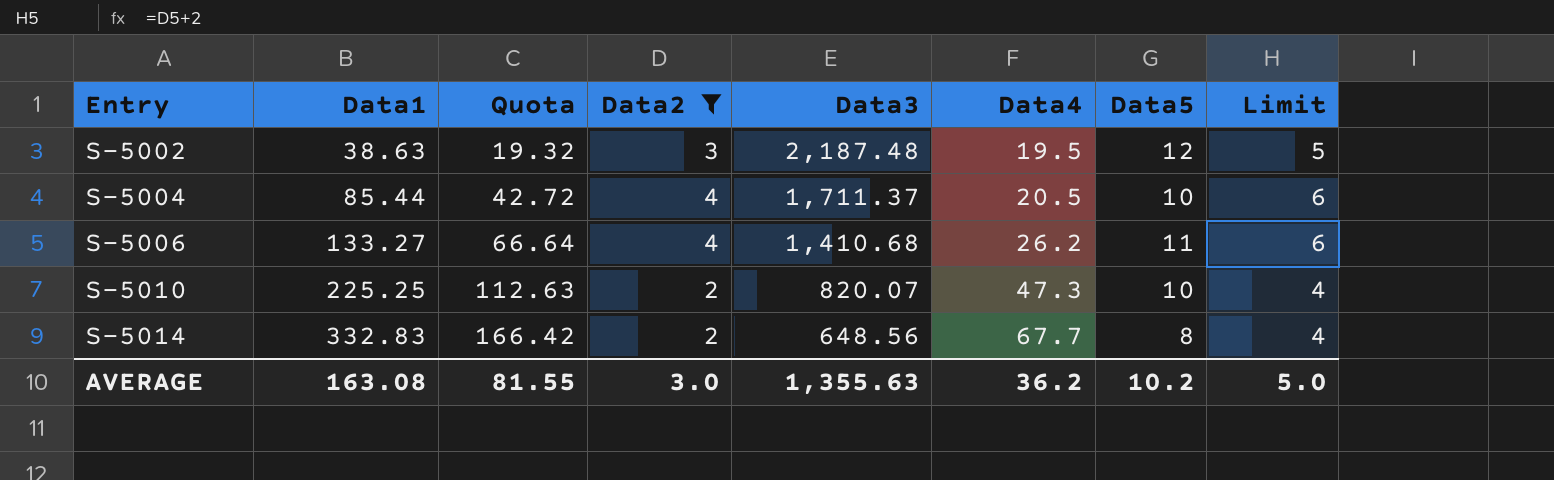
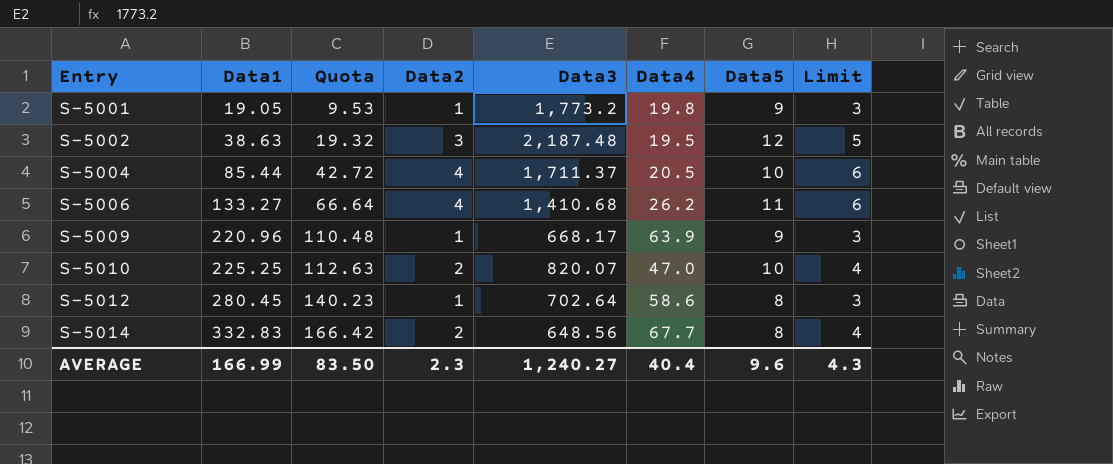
filter: Data2 != 1 -> none
S-5010 | Data4: 47.3 -> 47.0
AVERAGE | Data1: 163.08 -> 166.99
AVERAGE | Quota: 81.55 -> 83.50
AVERAGE | Data2: 3.0 -> 2.3
AVERAGE | Data3: 1,355.63 -> 1,240.27
AVERAGE | Data4: 36.2 -> 40.4
AVERAGE | Data5: 10.2 -> 9.6
AVERAGE | Limit: 5.0 -> 4.3

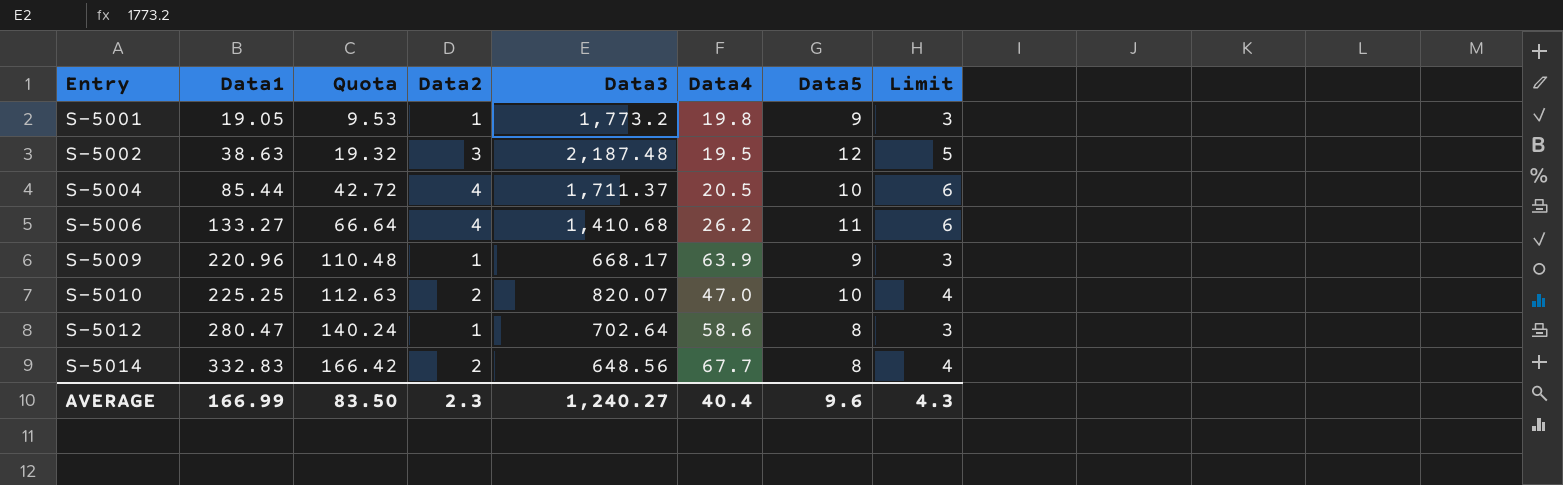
S-5012 | Data1: 280.45 -> 280.47
S-5012 | Quota: 140.23 -> 140.24

